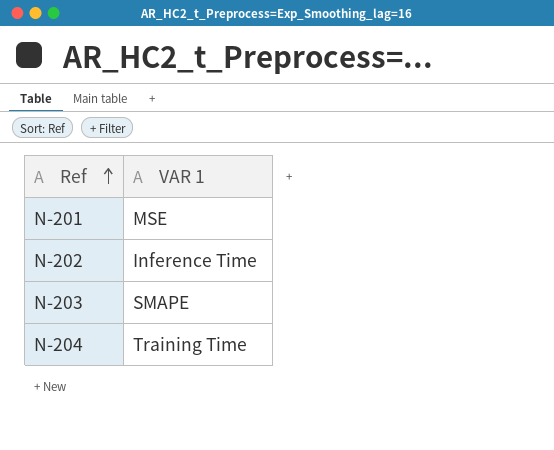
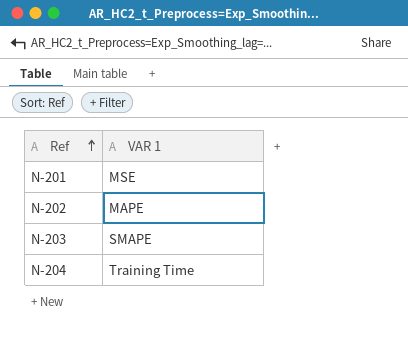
N-202 | VAR 1: Inference Time -> MAPE

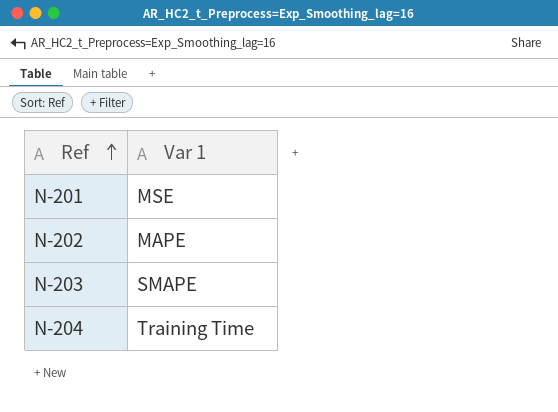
column name: VAR 1 -> Var 1

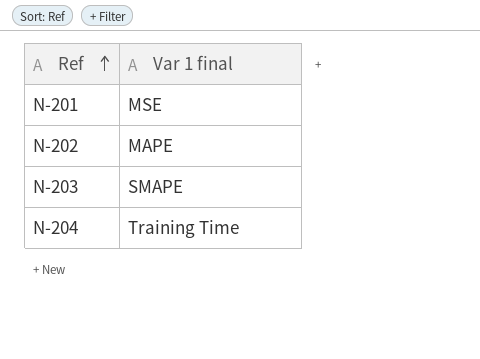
column name: Var 1 -> Var 1 final

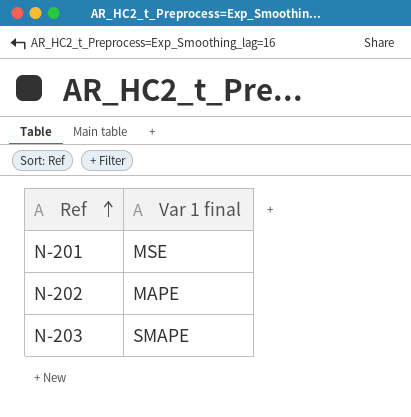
row N-204: Training Time -> none

